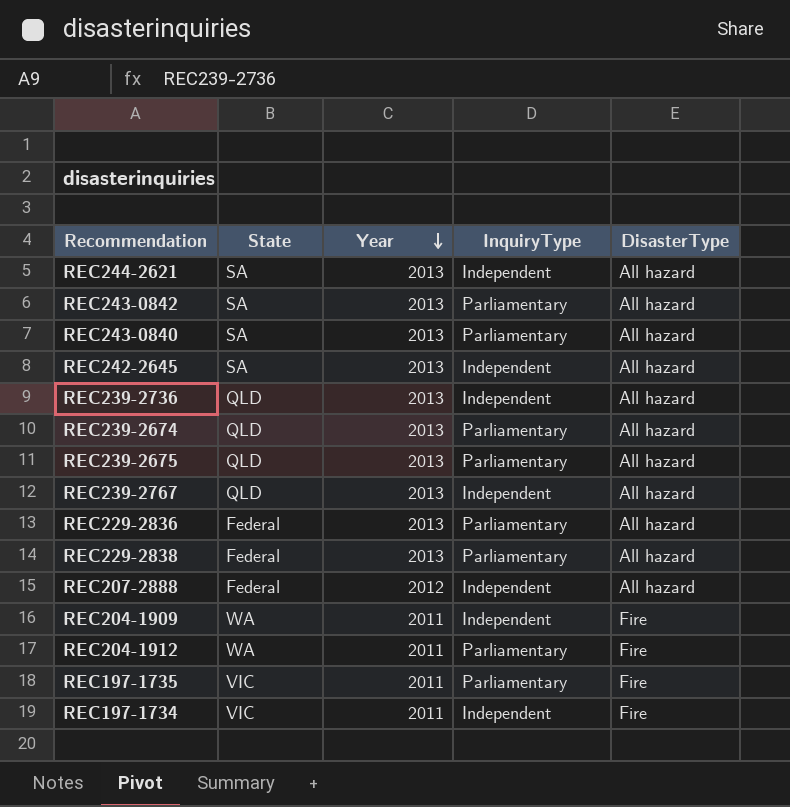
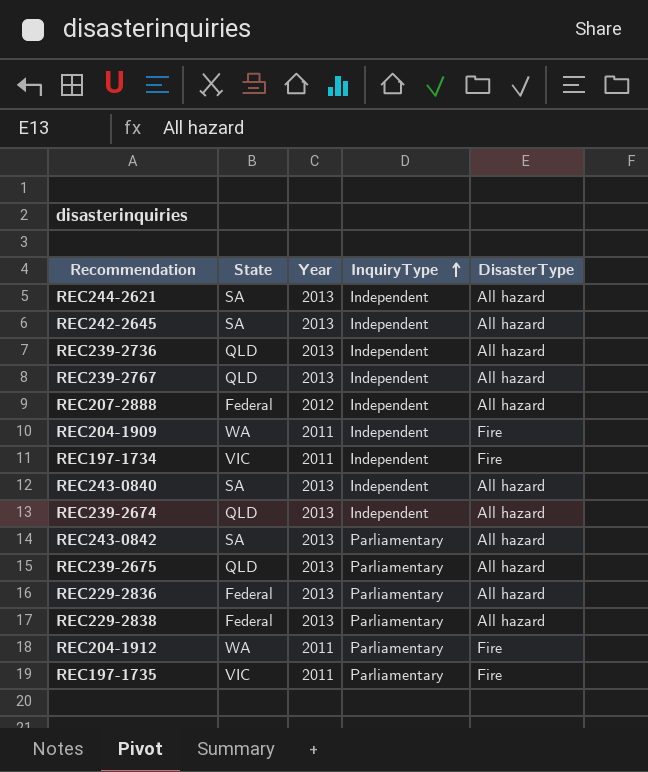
row order: Year descending -> InquiryType ascending
REC243-0840 | InquiryType: Parliamentary -> Independent
REC239-2674 | InquiryType: Parliamentary -> Independent

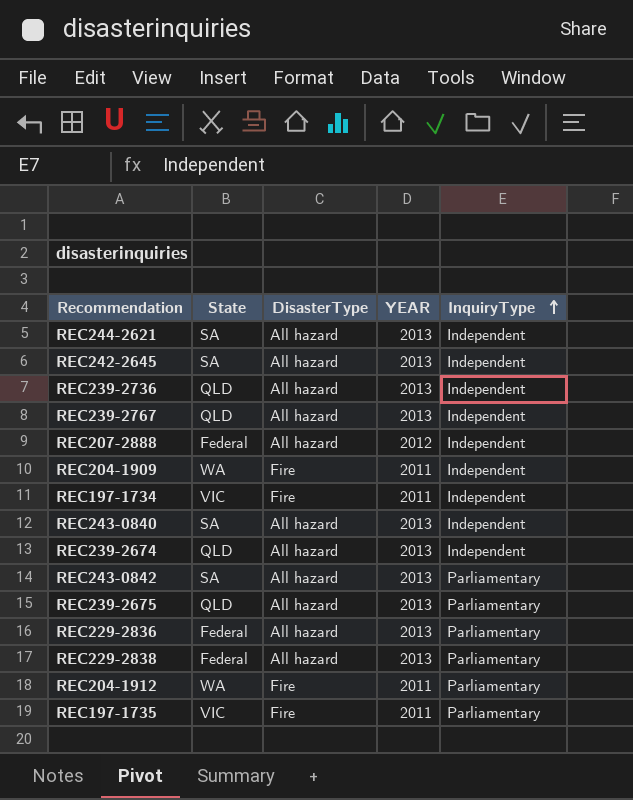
column DisasterType | position: 5 -> 3
column name: Year -> YEAR

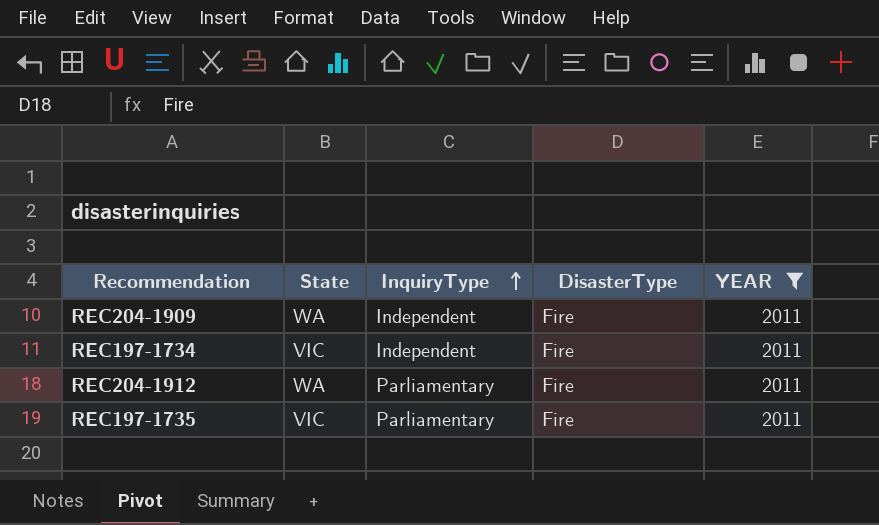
filter: none -> YEAR = 2011
column InquiryType | position: 5 -> 3

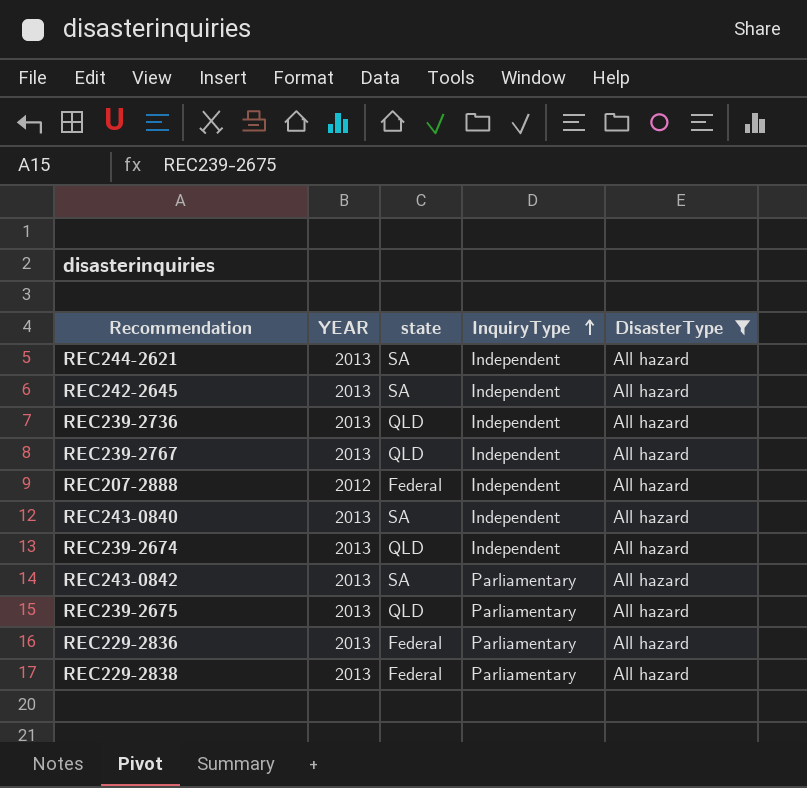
filter: YEAR = 2011 -> DisasterType = All hazard
column YEAR | position: 5 -> 2
column name: State -> state

